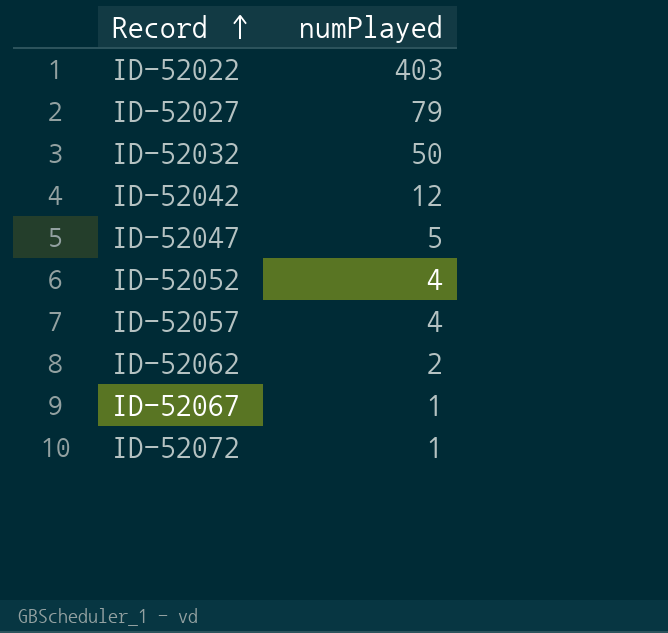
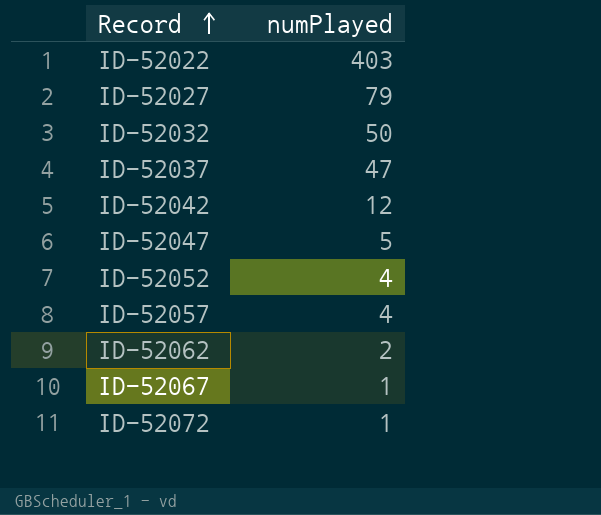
row ID-52037: none -> 47

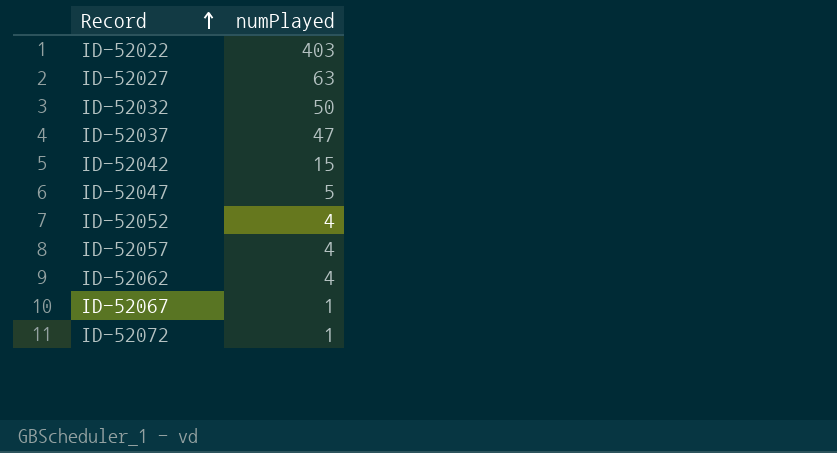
ID-52027 | numPlayed: 79 -> 63
ID-52042 | numPlayed: 12 -> 15
ID-52062 | numPlayed: 2 -> 4

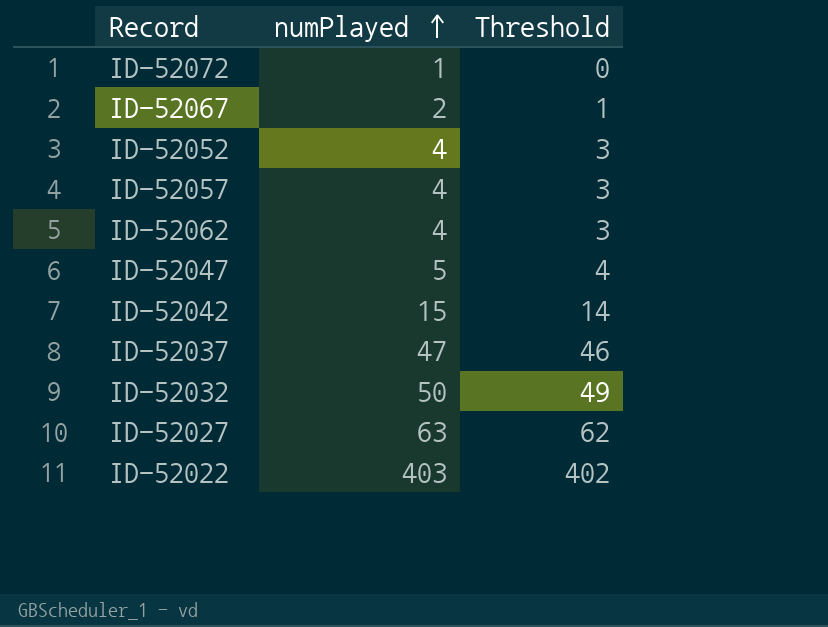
row order: Record ascending -> numPlayed ascending
column Threshold | formula: none -> [numPlayed] - 1
ID-52067 | numPlayed: 1 -> 2

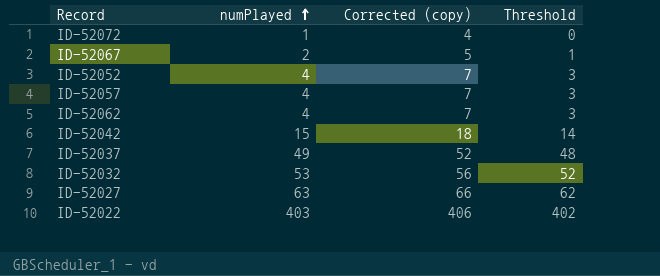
column Corrected (copy) | formula: none -> [numPlayed] + 3
row ID-52047: 5 | 4 -> none
ID-52037 | numPlayed: 47 -> 49
ID-52037 | Threshold: 46 -> 48
ID-52032 | numPlayed: 50 -> 53
ID-52032 | Threshold: 49 -> 52

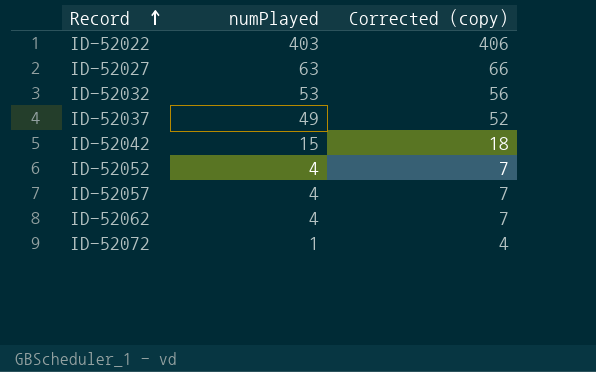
row order: numPlayed ascending -> Record ascending
column Threshold | formula: [numPlayed] - 1 -> none
row ID-52067: 2 | 5 | 1 -> none

